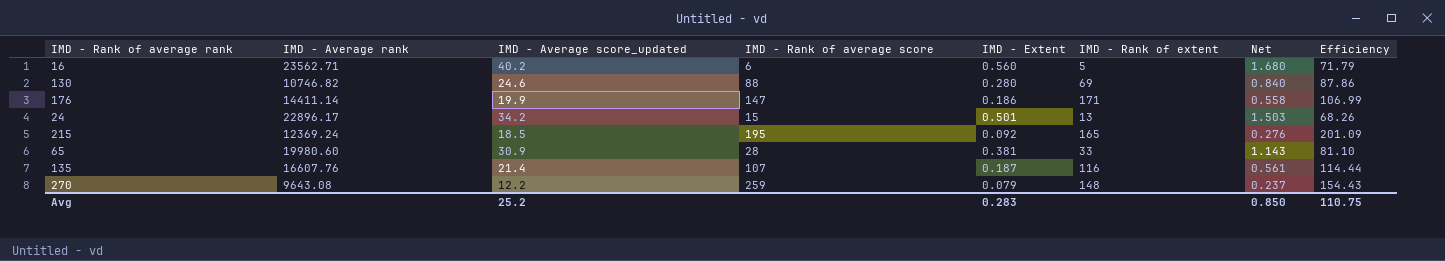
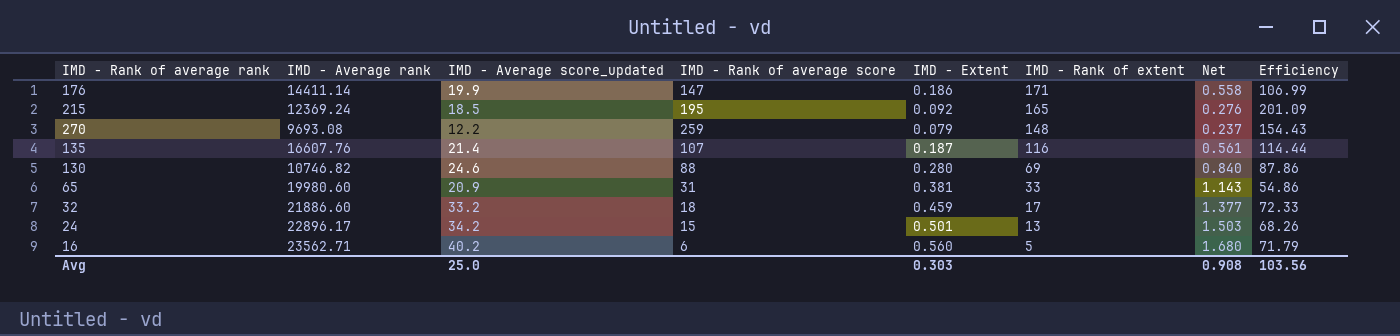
row order: none -> IMD - Rank of extent descending
270 | IMD - Average rank: 9643.08 -> 9693.08
65 | IMD - Average score_updated: 30.9 -> 20.9
65 | IMD - Rank of average score: 28 -> 31
65 | Efficiency: 81.10 -> 54.86
row 32: none -> 21886.60 | 33.2 | 18 | 0.459 | 17 | 1.377 | 72.33
Avg | IMD - Average score_updated: 25.2 -> 25.0
Avg | IMD - Extent: 0.283 -> 0.303
Avg | Net: 0.850 -> 0.908
Avg | Efficiency: 110.75 -> 103.56

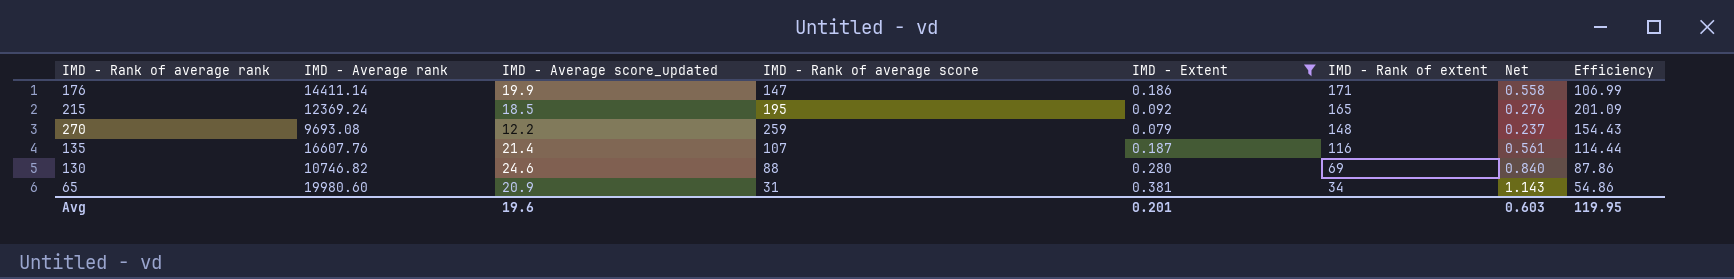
filter: none -> IMD - Extent <= 0.381
65 | IMD - Rank of extent: 33 -> 34
Avg | IMD - Average score_updated: 25.0 -> 19.6
Avg | IMD - Extent: 0.303 -> 0.201
Avg | Net: 0.908 -> 0.603
Avg | Efficiency: 103.56 -> 119.95

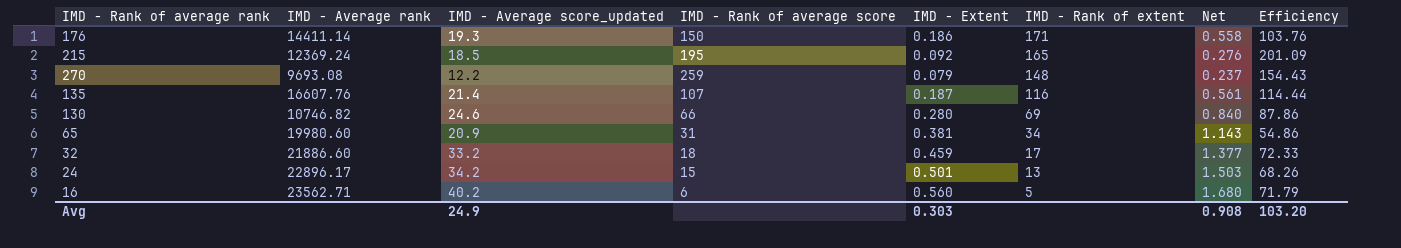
filter: IMD - Extent <= 0.381 -> none
176 | IMD - Average score_updated: 19.9 -> 19.3
176 | IMD - Rank of average score: 147 -> 150
176 | Efficiency: 106.99 -> 103.76
130 | IMD - Rank of average score: 88 -> 66
Avg | IMD - Average score_updated: 19.6 -> 24.9
Avg | IMD - Extent: 0.201 -> 0.303
Avg | Net: 0.603 -> 0.908
Avg | Efficiency: 119.95 -> 103.20

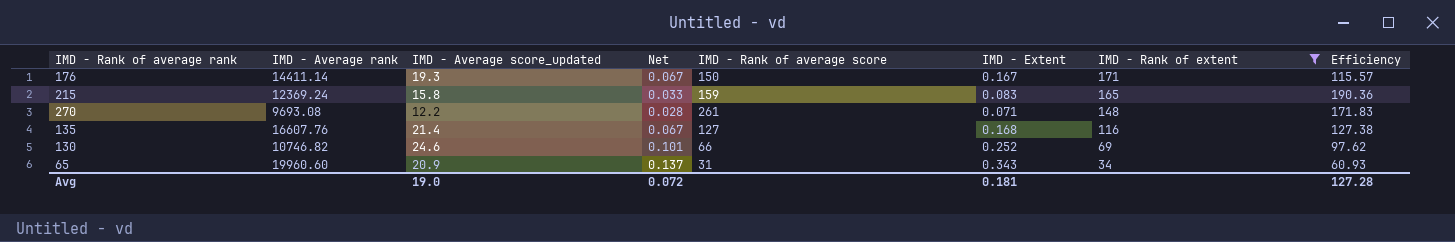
filter: none -> IMD - Rank of extent >= 34
column Net | formula: [IMD - Extent] * 3 -> [IMD - Extent] * 0.4
column Net | position: 7 -> 4
176 | IMD - Extent: 0.186 -> 0.167
176 | Efficiency: 103.76 -> 115.57
215 | IMD - Average score_updated: 18.5 -> 15.8
215 | IMD - Rank of average score: 195 -> 159
215 | IMD - Extent: 0.092 -> 0.083
215 | Efficiency: 201.09 -> 190.36
270 | IMD - Rank of average score: 259 -> 261
270 | IMD - Extent: 0.079 -> 0.071
270 | Efficiency: 154.43 -> 171.83
135 | IMD - Rank of average score: 107 -> 127
135 | IMD - Extent: 0.187 -> 0.168
135 | Efficiency: 114.44 -> 127.38
130 | IMD - Extent: 0.280 -> 0.252
130 | Efficiency: 87.86 -> 97.62
65 | IMD - Average rank: 19980.60 -> 19960.60
65 | IMD - Extent: 0.381 -> 0.343
65 | Efficiency: 54.86 -> 60.93
Avg | IMD - Average score_updated: 24.9 -> 19.0
Avg | Net: 0.908 -> 0.072
Avg | IMD - Extent: 0.303 -> 0.181
Avg | Efficiency: 103.20 -> 127.28

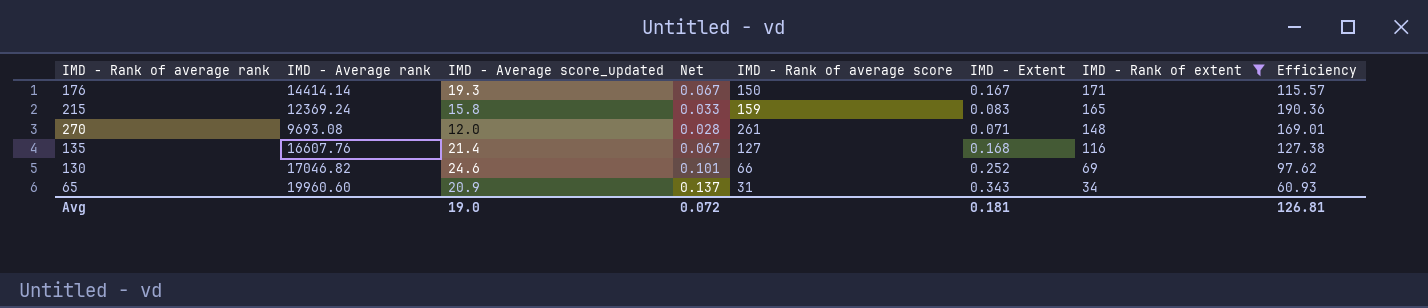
176 | IMD - Average rank: 14411.14 -> 14414.14
270 | IMD - Average score_updated: 12.2 -> 12.0
270 | Efficiency: 171.83 -> 169.01
130 | IMD - Average rank: 10746.82 -> 17046.82
Avg | Efficiency: 127.28 -> 126.81

